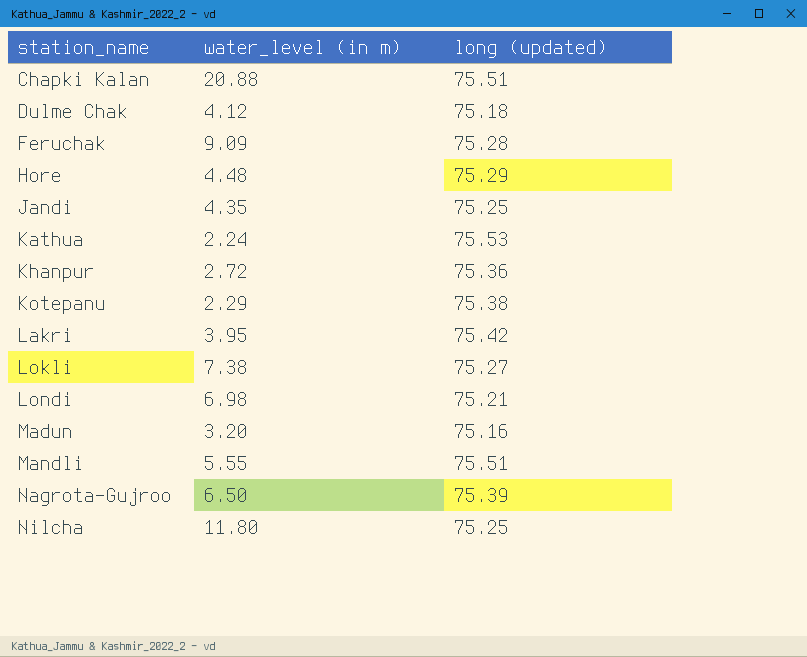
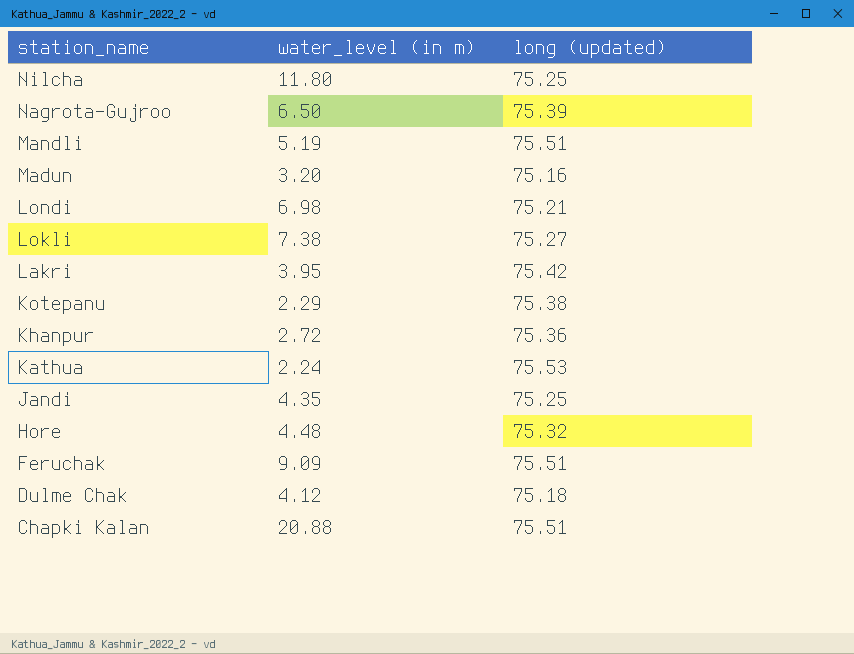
row order: station_name ascending -> station_name descending
Mandli | water_level (in m): 5.55 -> 5.19
Hore | long (updated): 75.29 -> 75.32
Feruchak | long (updated): 75.28 -> 75.51

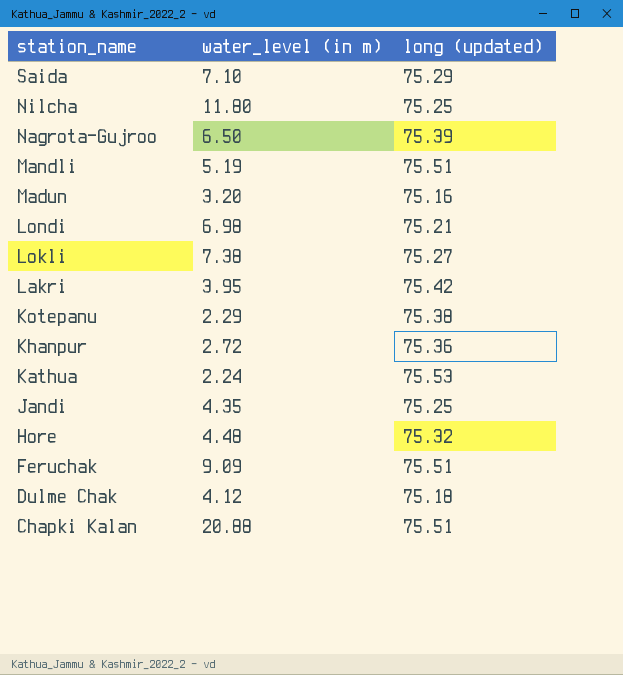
row Saida: none -> 7.10 | 75.29

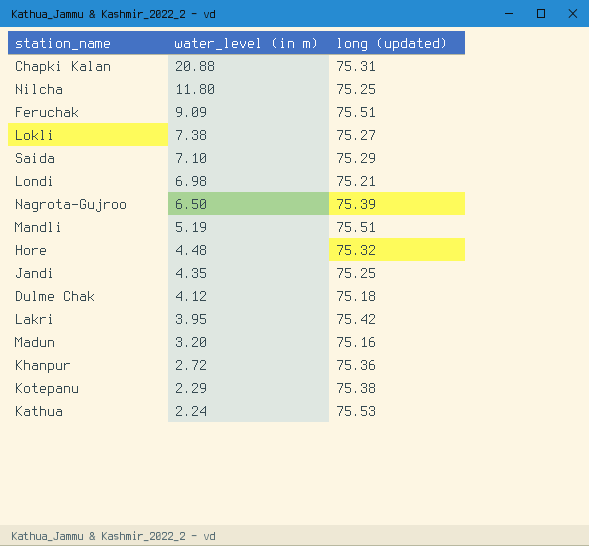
row order: station_name descending -> water_level (in m) descending
Chapki Kalan | long (updated): 75.51 -> 75.31

